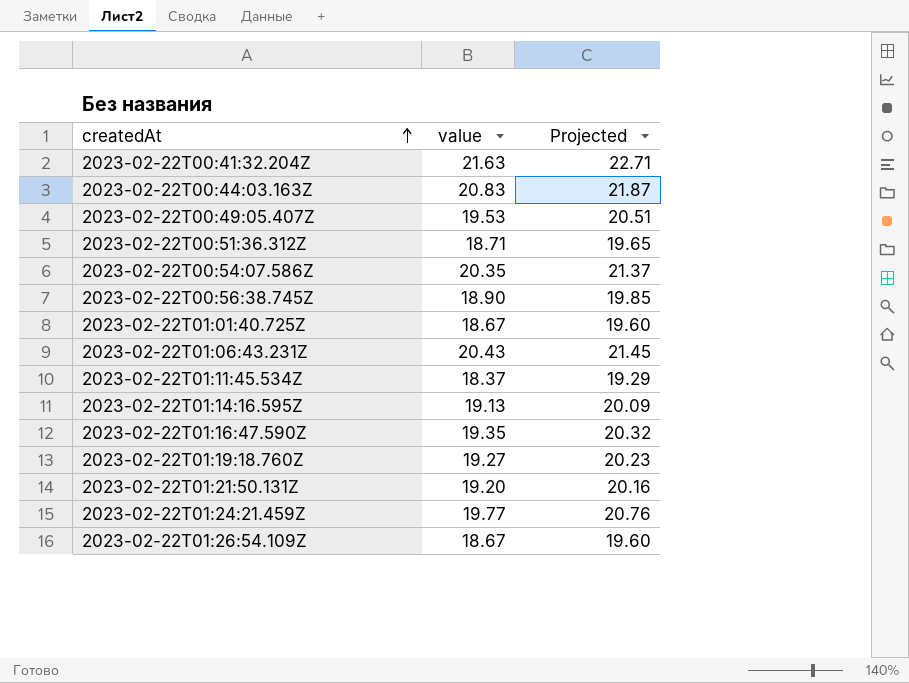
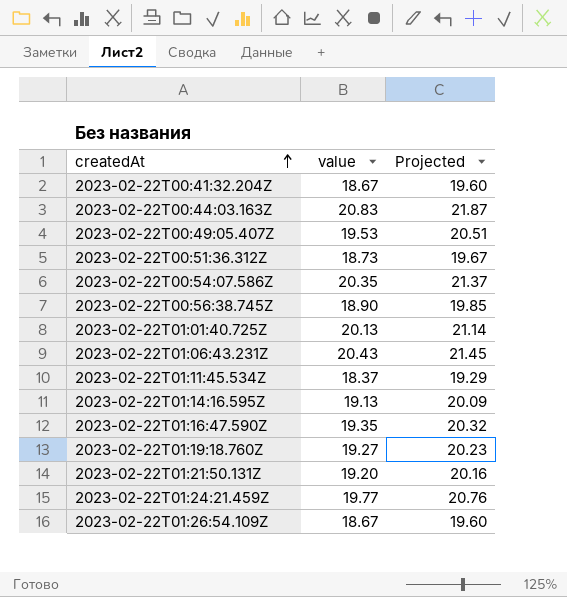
2023-02-22T00:41:32.204Z | value: 21.63 -> 18.67
2023-02-22T00:41:32.204Z | Projected: 22.71 -> 19.60
2023-02-22T00:51:36.312Z | value: 18.71 -> 18.73
2023-02-22T00:51:36.312Z | Projected: 19.65 -> 19.67
2023-02-22T01:01:40.725Z | value: 18.67 -> 20.13
2023-02-22T01:01:40.725Z | Projected: 19.60 -> 21.14

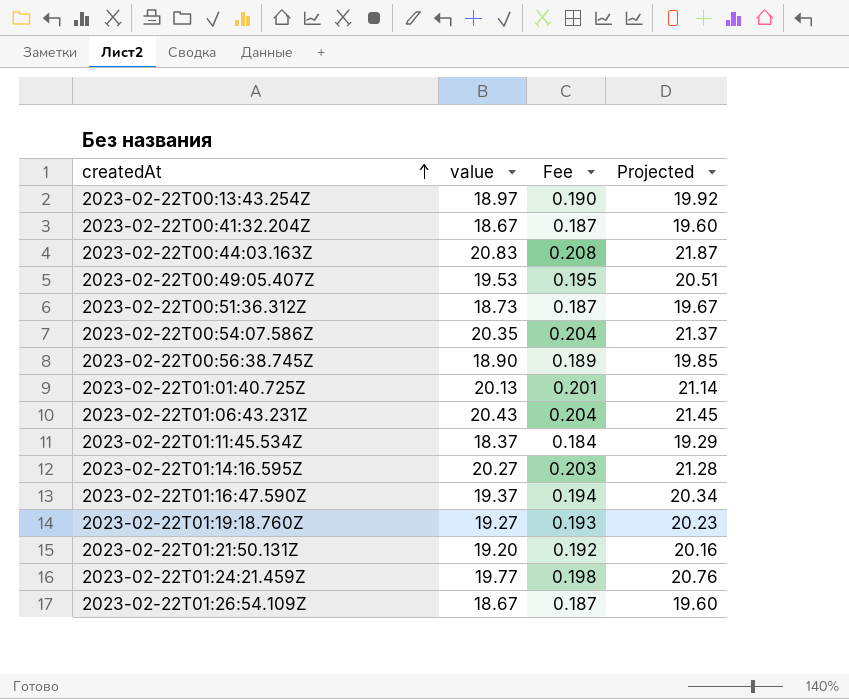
column Fee | formula: none -> [value] * 0.01
row 2023-02-22T00:13:43.254Z: none -> 18.97 | 0.190 | 19.92
2023-02-22T01:14:16.595Z | value: 19.13 -> 20.27
2023-02-22T01:14:16.595Z | Projected: 20.09 -> 21.28
2023-02-22T01:16:47.590Z | value: 19.35 -> 19.37
2023-02-22T01:16:47.590Z | Projected: 20.32 -> 20.34

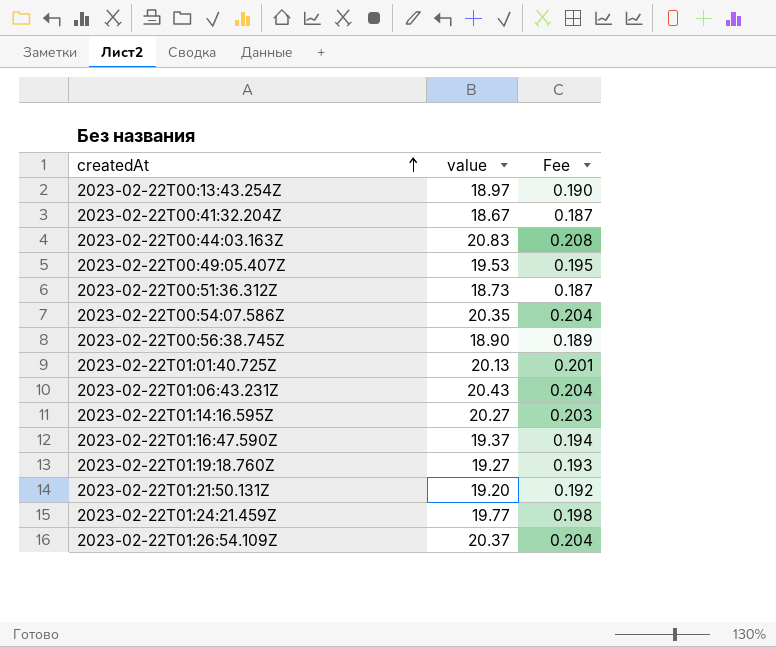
column Projected | formula: [value] * 1.05 -> none
row 2023-02-22T01:11:45.534Z: 18.37 | 0.184 | 19.29 -> none
2023-02-22T01:26:54.109Z | value: 18.67 -> 20.37
2023-02-22T01:26:54.109Z | Fee: 0.187 -> 0.204

